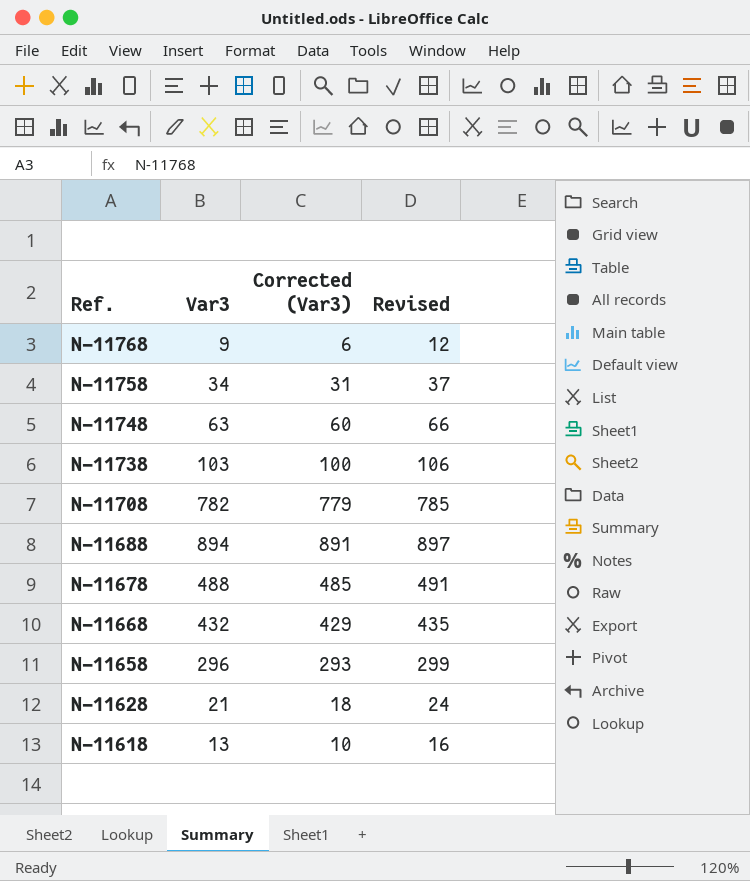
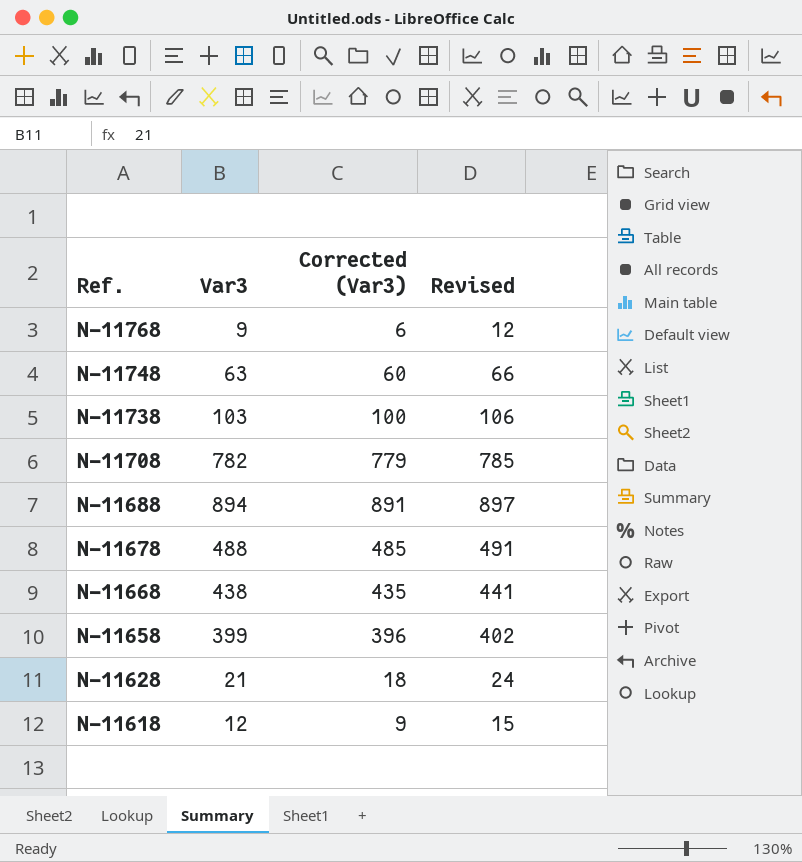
row N-11758: 34 | 31 | 37 -> none
N-11668 | Var3: 432 -> 438
N-11668 | Corrected (Var3): 429 -> 435
N-11668 | Revised: 435 -> 441
N-11658 | Var3: 296 -> 399
N-11658 | Corrected (Var3): 293 -> 396
N-11658 | Revised: 299 -> 402
N-11618 | Var3: 13 -> 12
N-11618 | Corrected (Var3): 10 -> 9
N-11618 | Revised: 16 -> 15

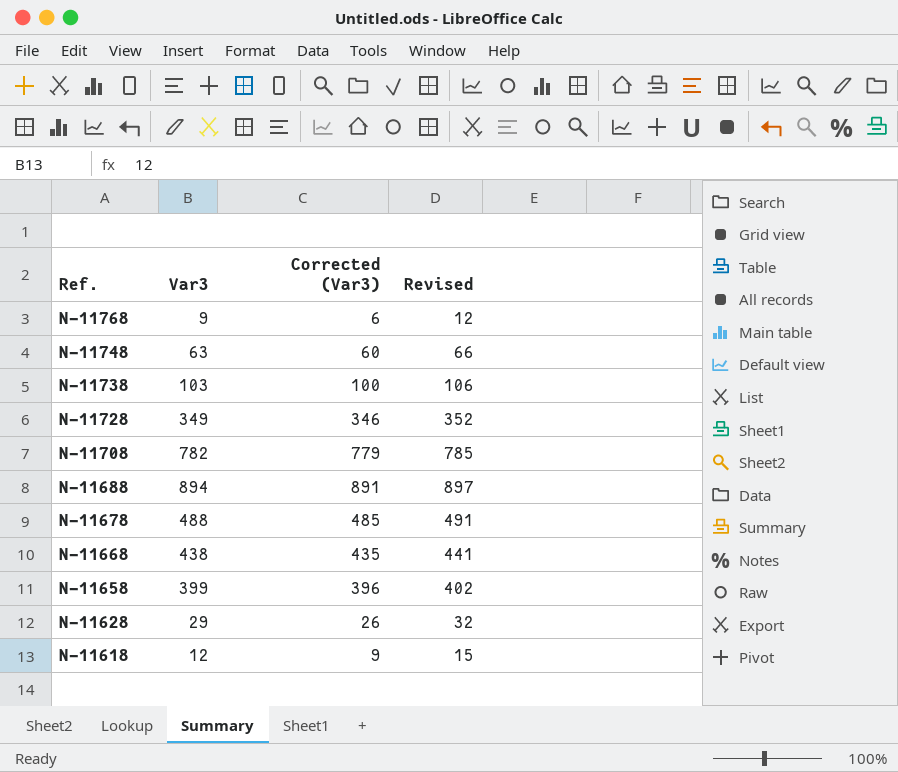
row N-11728: none -> 349 | 346 | 352
N-11628 | Var3: 21 -> 29
N-11628 | Corrected (Var3): 18 -> 26
N-11628 | Revised: 24 -> 32

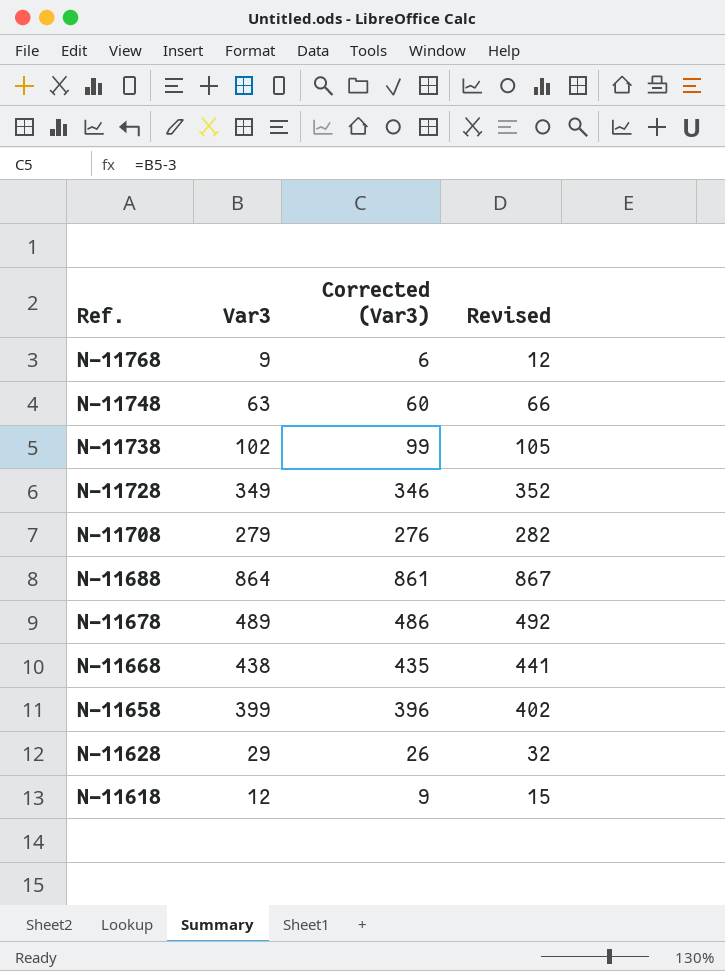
N-11738 | Var3: 103 -> 102
N-11738 | Corrected (Var3): 100 -> 99
N-11738 | Revised: 106 -> 105
N-11708 | Var3: 782 -> 279
N-11708 | Corrected (Var3): 779 -> 276
N-11708 | Revised: 785 -> 282
N-11688 | Var3: 894 -> 864
N-11688 | Corrected (Var3): 891 -> 861
N-11688 | Revised: 897 -> 867
N-11678 | Var3: 488 -> 489
N-11678 | Corrected (Var3): 485 -> 486
N-11678 | Revised: 491 -> 492

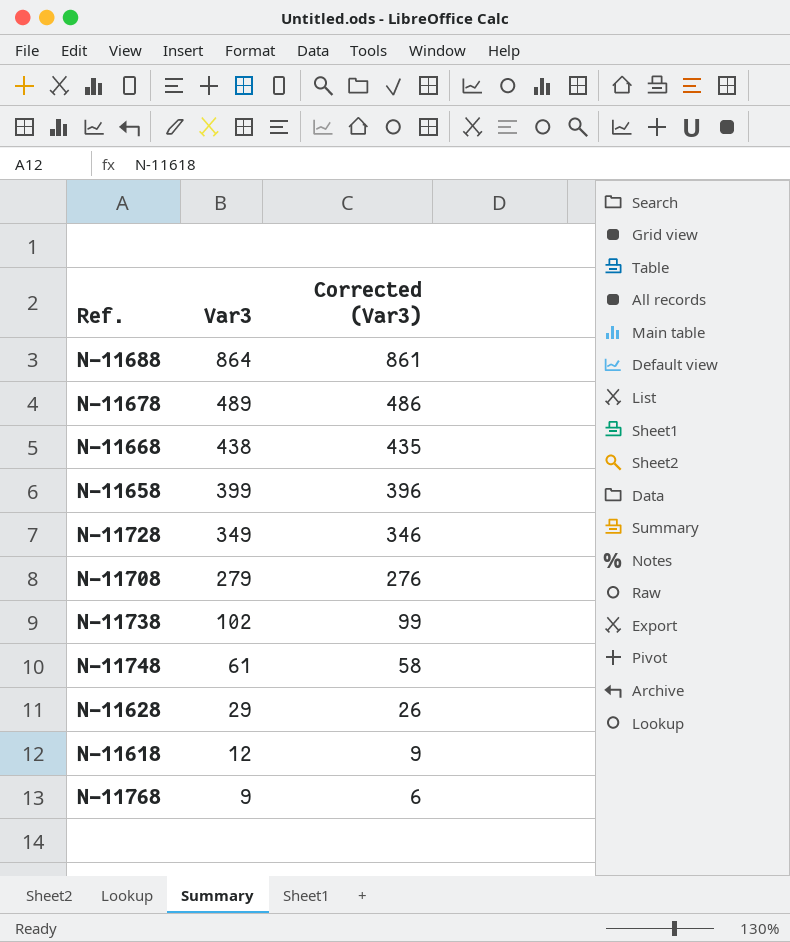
row order: Ref. descending -> Var3 descending
column Revised | formula: [Var3] + 3 -> none
N-11748 | Var3: 63 -> 61
N-11748 | Corrected (Var3): 60 -> 58

